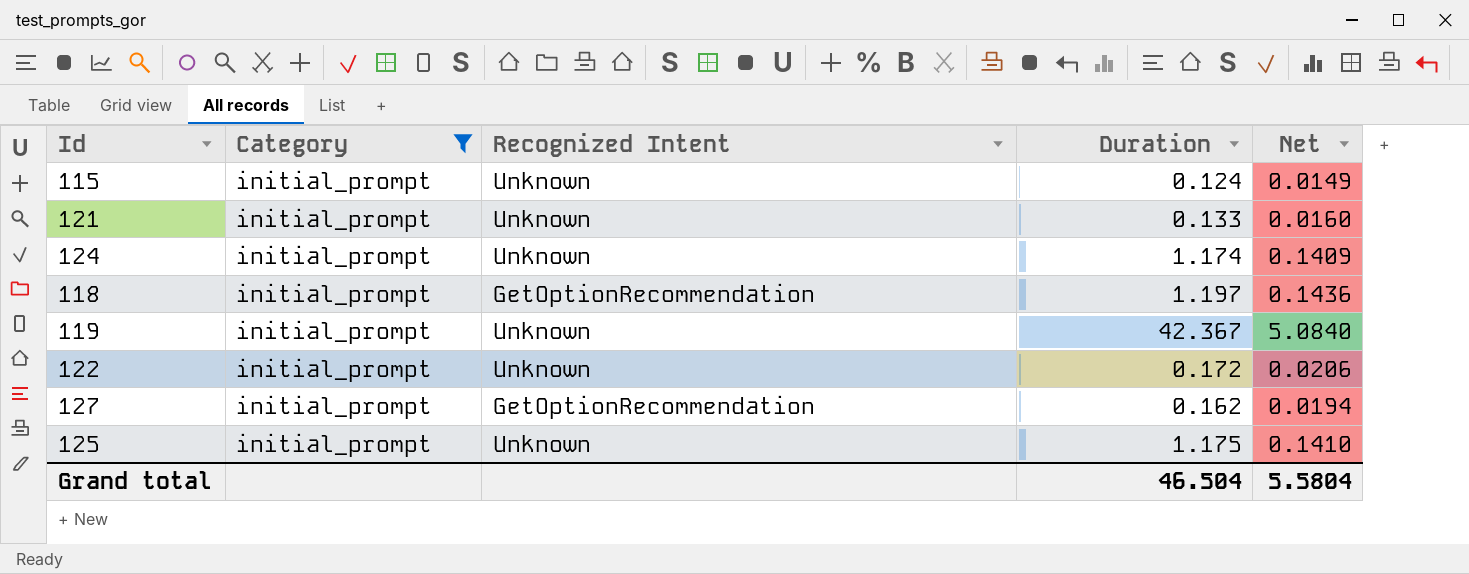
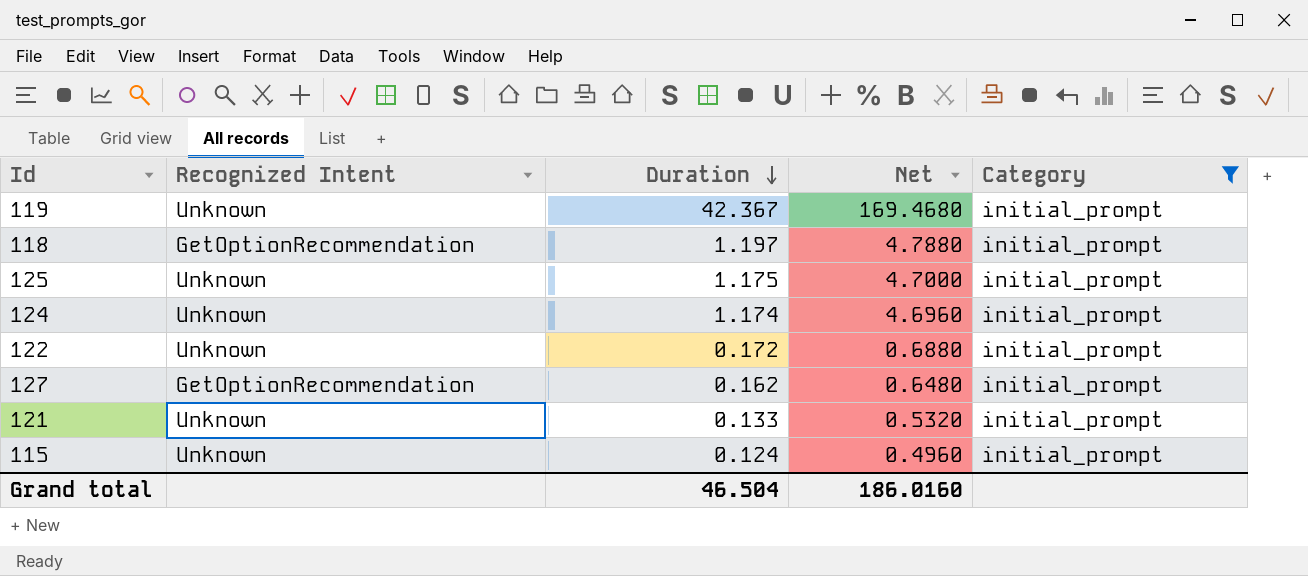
row order: none -> Duration descending
column Net | formula: [Duration] * 0.12 -> [Duration] * 4
column Category | position: 2 -> 5
Grand total | Net: 5.5804 -> 186.0160

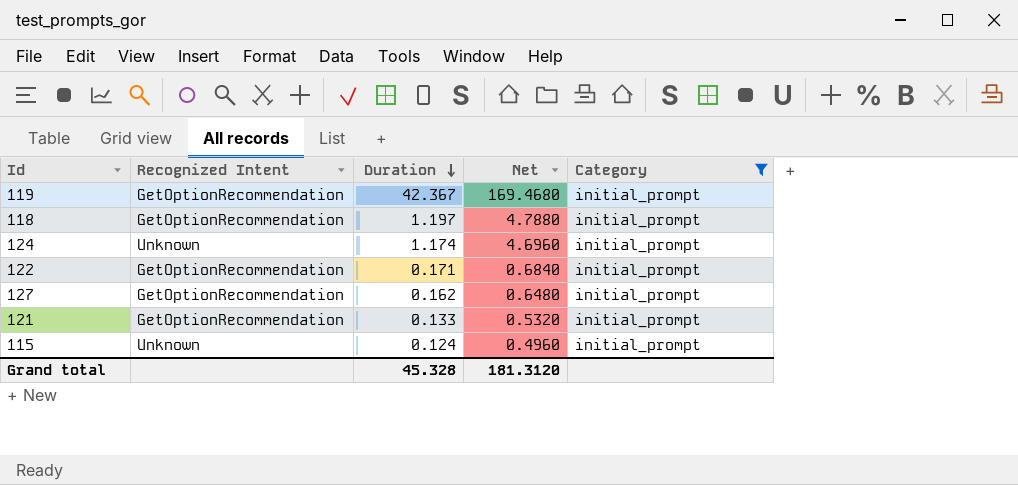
row 125: Unknown | 1.175 | 4.7000 | initial_prompt -> none
119 | Recognized Intent: Unknown -> GetOptionRecommendation
122 | Recognized Intent: Unknown -> GetOptionRecommendation
122 | Duration: 0.172 -> 0.171
122 | Net: 0.6880 -> 0.6840
121 | Recognized Intent: Unknown -> GetOptionRecommendation
Grand total | Duration: 46.504 -> 45.328
Grand total | Net: 186.0160 -> 181.3120

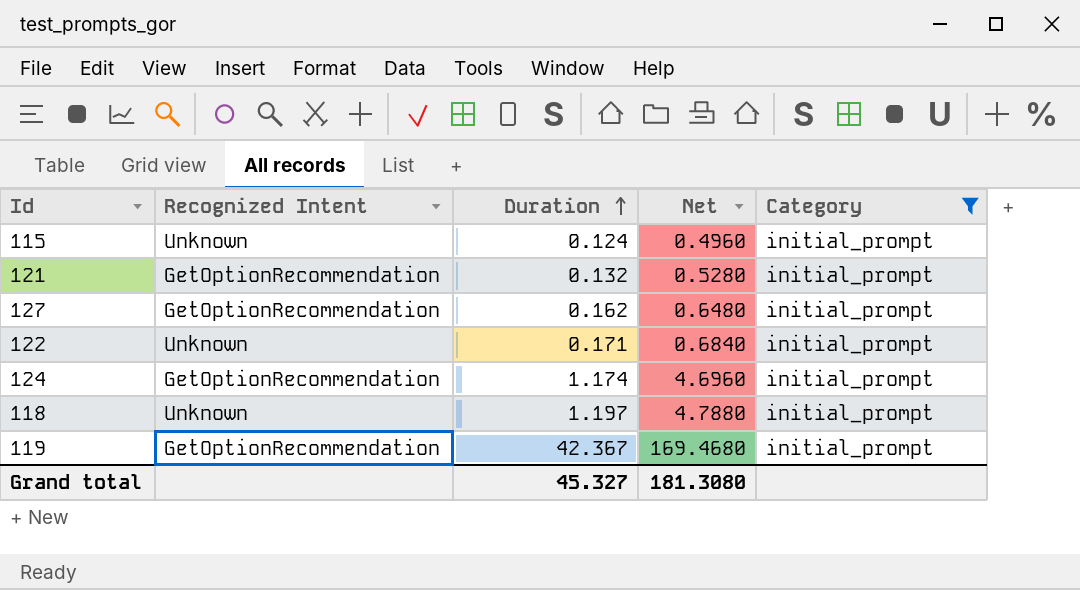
row order: Duration descending -> Duration ascending
121 | Duration: 0.133 -> 0.132
121 | Net: 0.5320 -> 0.5280
122 | Recognized Intent: GetOptionRecommendation -> Unknown
124 | Recognized Intent: Unknown -> GetOptionRecommendation
118 | Recognized Intent: GetOptionRecommendation -> Unknown
Grand total | Duration: 45.328 -> 45.327
Grand total | Net: 181.3120 -> 181.3080

